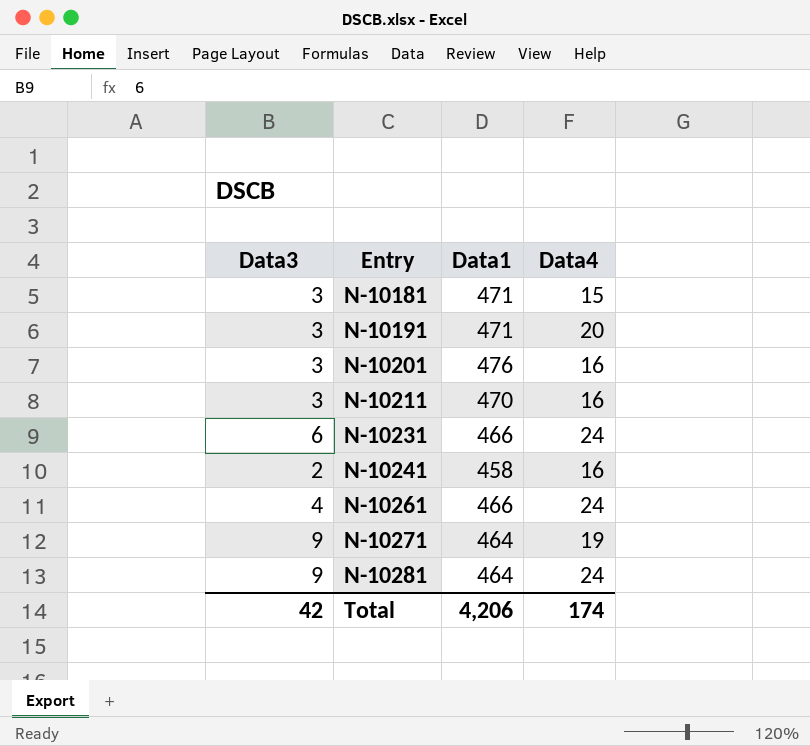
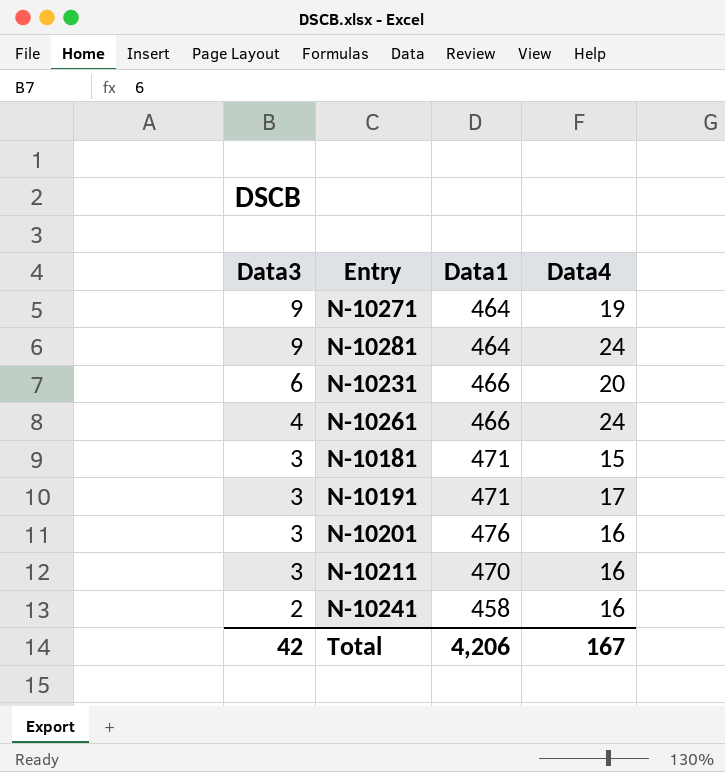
row order: Entry ascending -> Data3 descending
N-10231 | Data4: 24 -> 20
N-10191 | Data4: 20 -> 17
Total | Data4: 174 -> 167

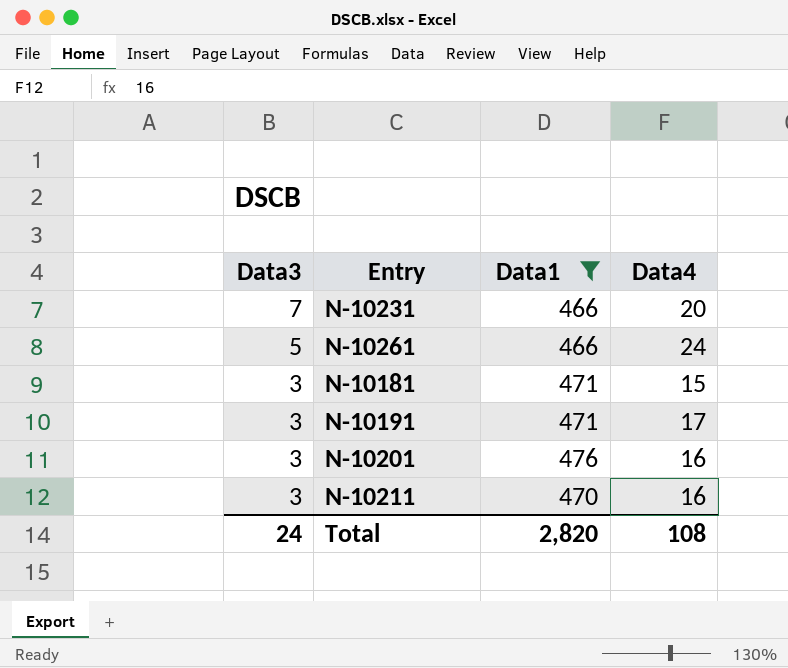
filter: none -> Data1 >= 466
N-10231 | Data3: 6 -> 7
N-10261 | Data3: 4 -> 5
Total | Data3: 42 -> 24
Total | Data1: 4,206 -> 2,820
Total | Data4: 167 -> 108

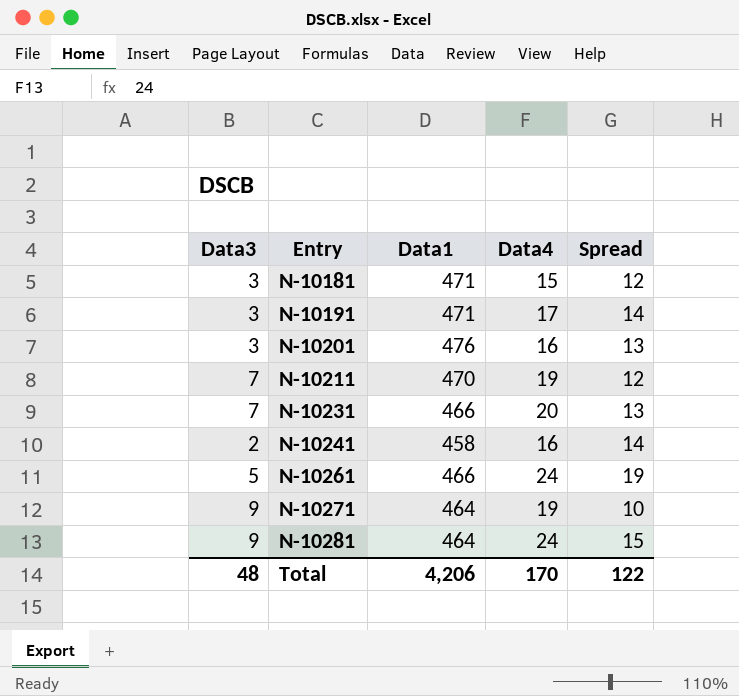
filter: Data1 >= 466 -> none
row order: Data3 descending -> Entry ascending
column Spread | formula: none -> [Data4] - [Data3]
N-10211 | Data3: 3 -> 7
N-10211 | Data4: 16 -> 19
Total | Data3: 24 -> 48
Total | Data1: 2,820 -> 4,206
Total | Data4: 108 -> 170

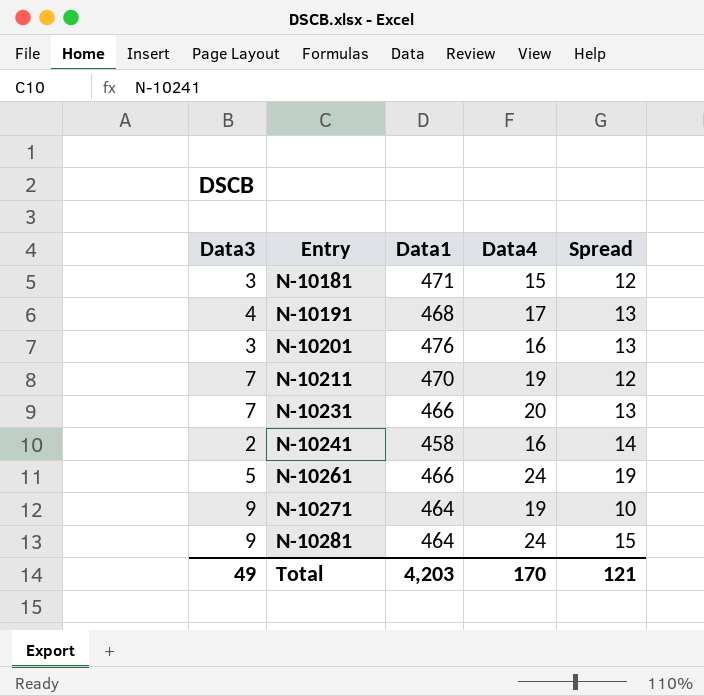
N-10191 | Data3: 3 -> 4
N-10191 | Data1: 471 -> 468
N-10191 | Spread: 14 -> 13
Total | Data3: 48 -> 49
Total | Data1: 4,206 -> 4,203
Total | Spread: 122 -> 121

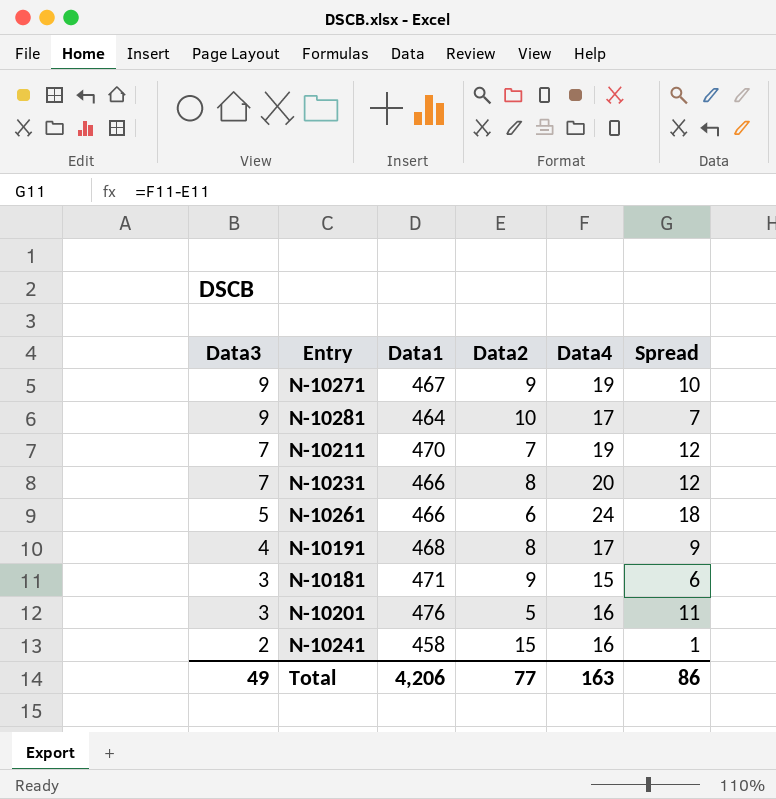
row order: Entry ascending -> Data3 descending
column Data2 | position: none -> 4
column Spread | formula: [Data4] - [Data3] -> [Data4] - [Data2]
N-10271 | Data1: 464 -> 467
N-10281 | Data4: 24 -> 17
Total | Data1: 4,203 -> 4,206
Total | Data4: 170 -> 163
Total | Spread: 121 -> 86

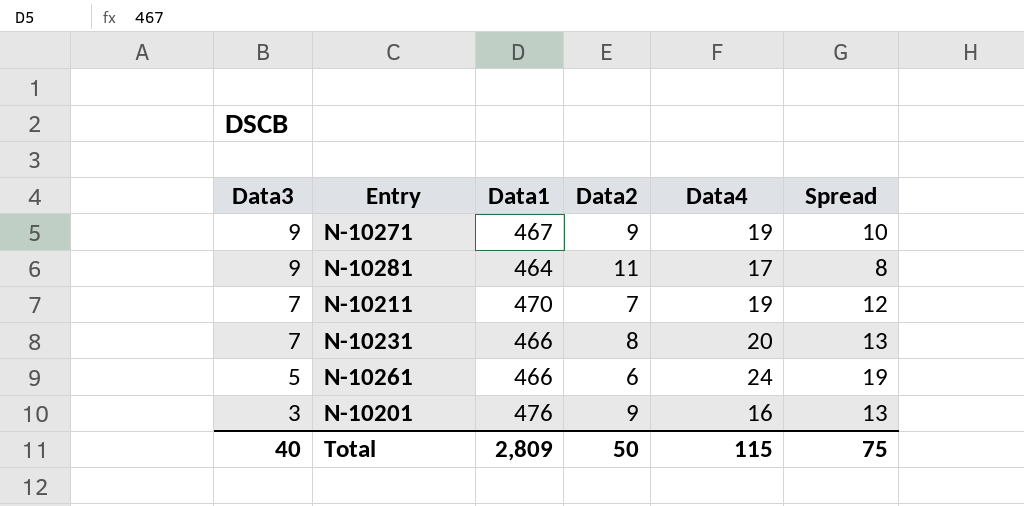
column Spread | formula: [Data4] - [Data2] -> [Data4] - [Data3]
row N-10191: 4 | 468 | 8 | 17 | 9 -> none
row N-10181: 3 | 471 | 9 | 15 | 6 -> none
row N-10241: 2 | 458 | 15 | 16 | 1 -> none
N-10281 | Data2: 10 -> 11
N-10201 | Data2: 5 -> 9
Total | Data3: 49 -> 40
Total | Data1: 4,206 -> 2,809
Total | Data2: 77 -> 50
Total | Data4: 163 -> 115
Total | Spread: 86 -> 75

